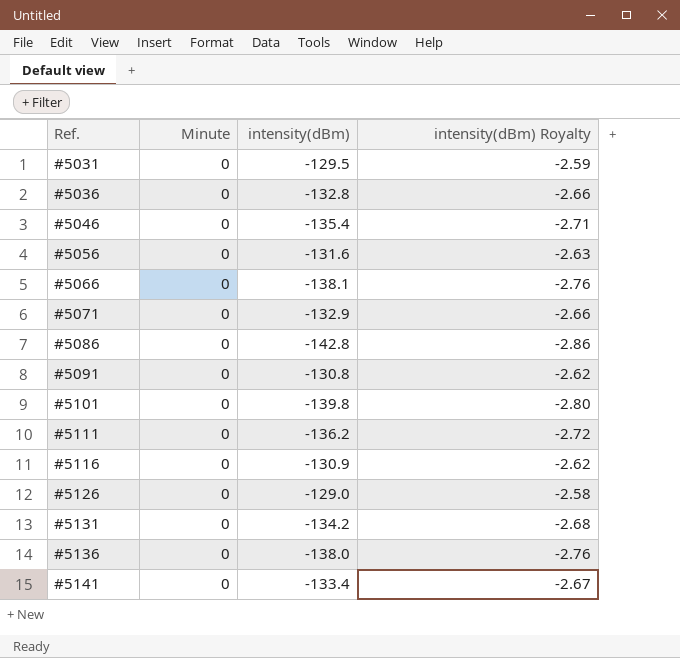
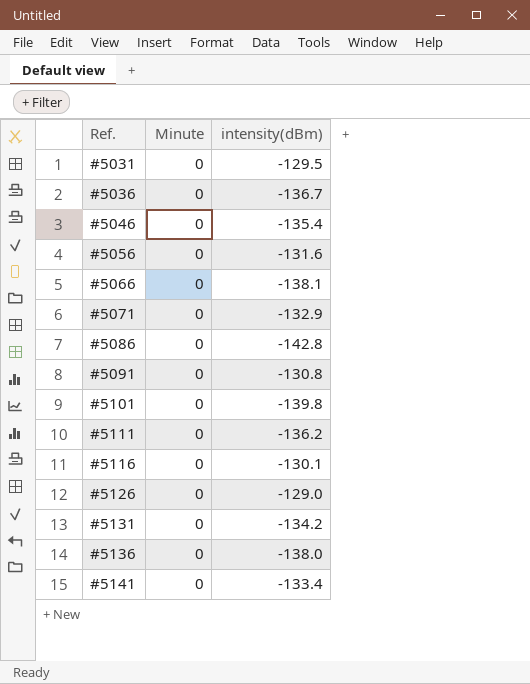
column intensity(dBm) Royalty | formula: [intensity(dBm)] * 0.02 -> none
#5036 | intensity(dBm): -132.8 -> -136.7
#5116 | intensity(dBm): -130.9 -> -130.1

